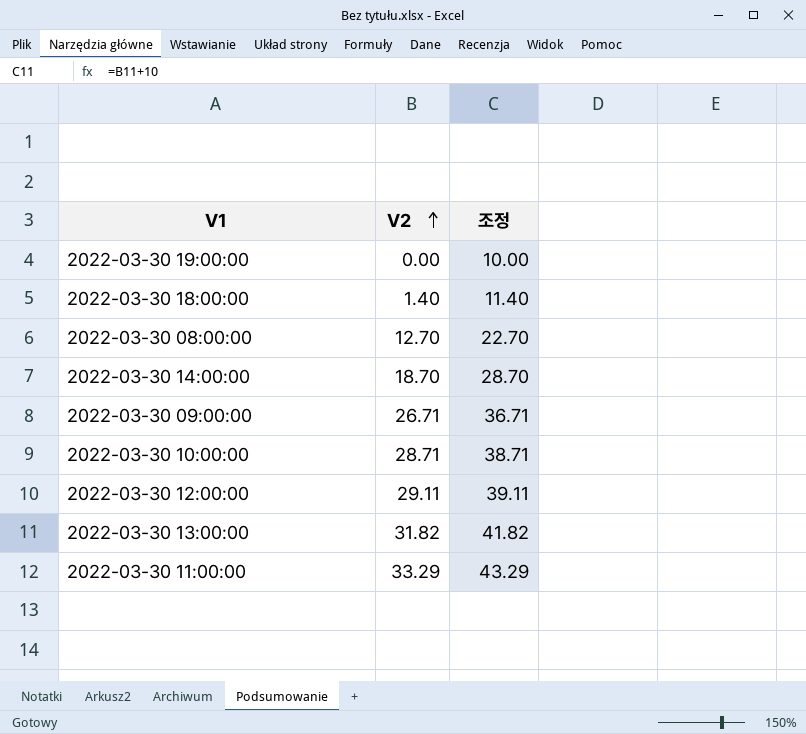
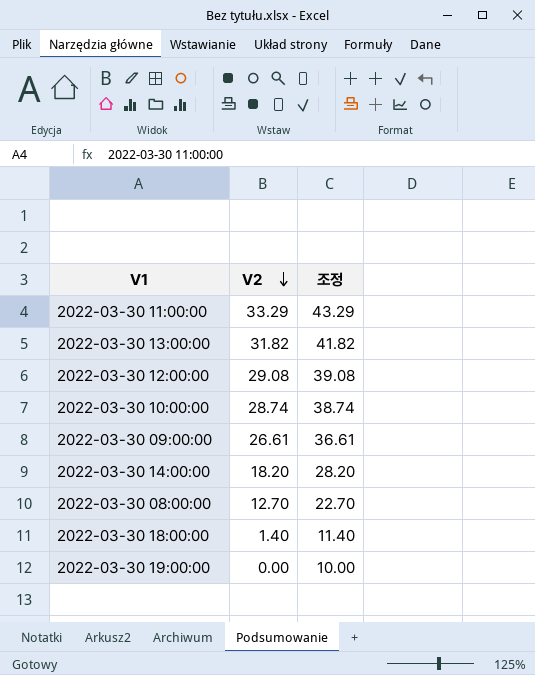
row order: V2 ascending -> V2 descending
2022-03-30 12:00:00 | V2: 29.11 -> 29.08
2022-03-30 12:00:00 | 조정: 39.11 -> 39.08
2022-03-30 10:00:00 | V2: 28.71 -> 28.74
2022-03-30 10:00:00 | 조정: 38.71 -> 38.74
2022-03-30 09:00:00 | V2: 26.71 -> 26.61
2022-03-30 09:00:00 | 조정: 36.71 -> 36.61
2022-03-30 14:00:00 | V2: 18.70 -> 18.20
2022-03-30 14:00:00 | 조정: 28.70 -> 28.20

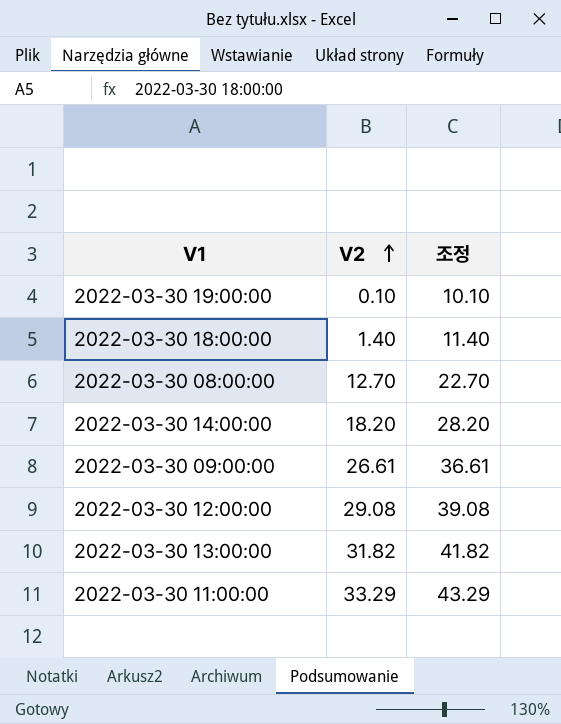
row order: V2 descending -> V2 ascending
row 2022-03-30 10:00:00: 28.74 | 38.74 -> none
2022-03-30 19:00:00 | V2: 0.00 -> 0.10
2022-03-30 19:00:00 | 조정: 10.00 -> 10.10

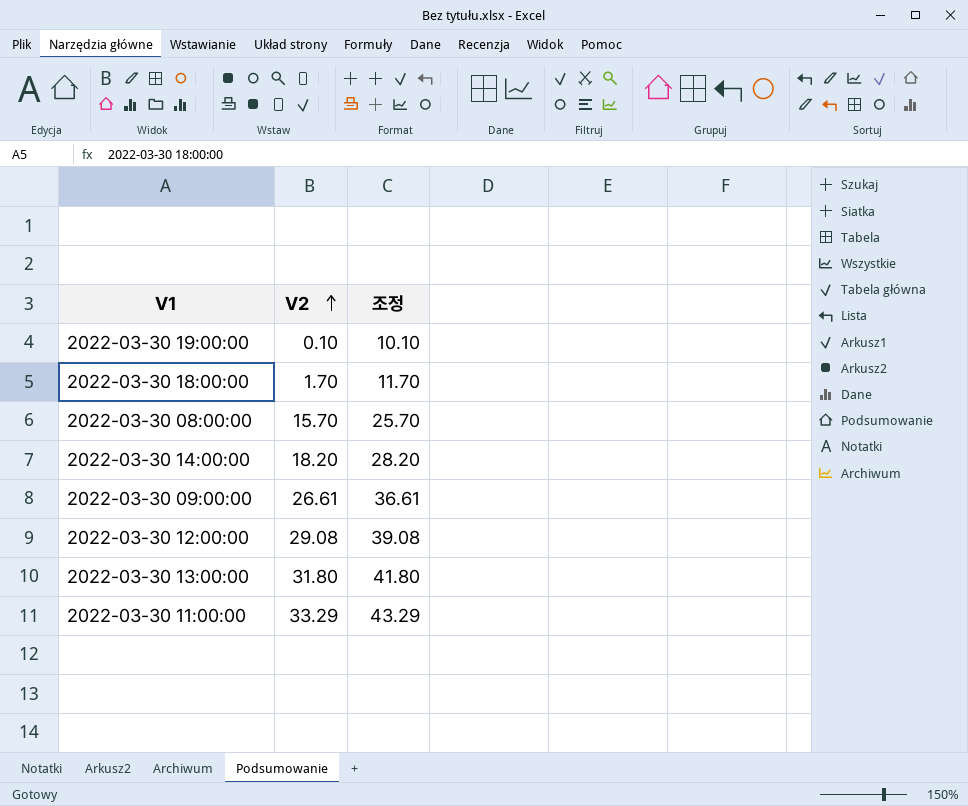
2022-03-30 18:00:00 | V2: 1.40 -> 1.70
2022-03-30 18:00:00 | 조정: 11.40 -> 11.70
2022-03-30 08:00:00 | V2: 12.70 -> 15.70
2022-03-30 08:00:00 | 조정: 22.70 -> 25.70
2022-03-30 13:00:00 | V2: 31.82 -> 31.80
2022-03-30 13:00:00 | 조정: 41.82 -> 41.80

